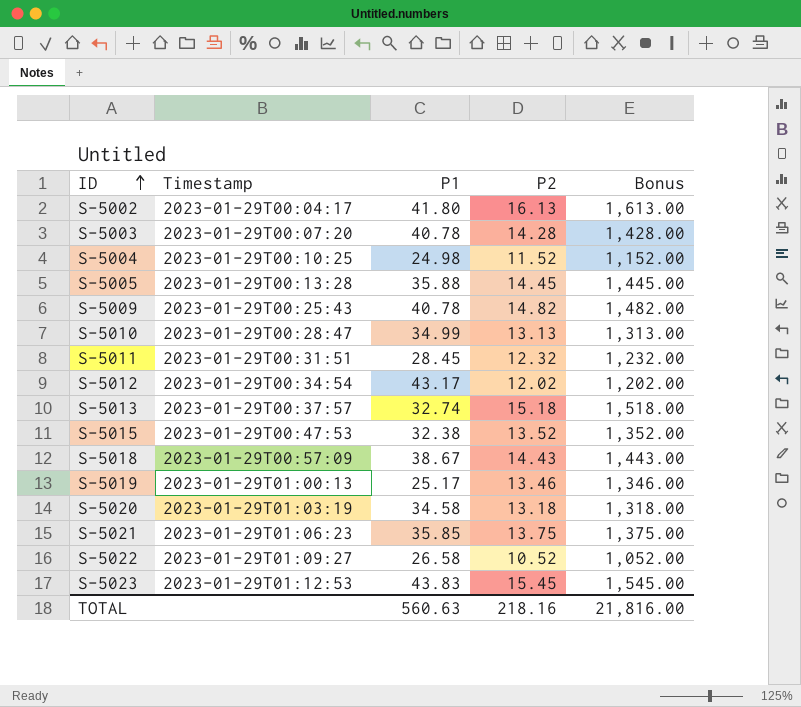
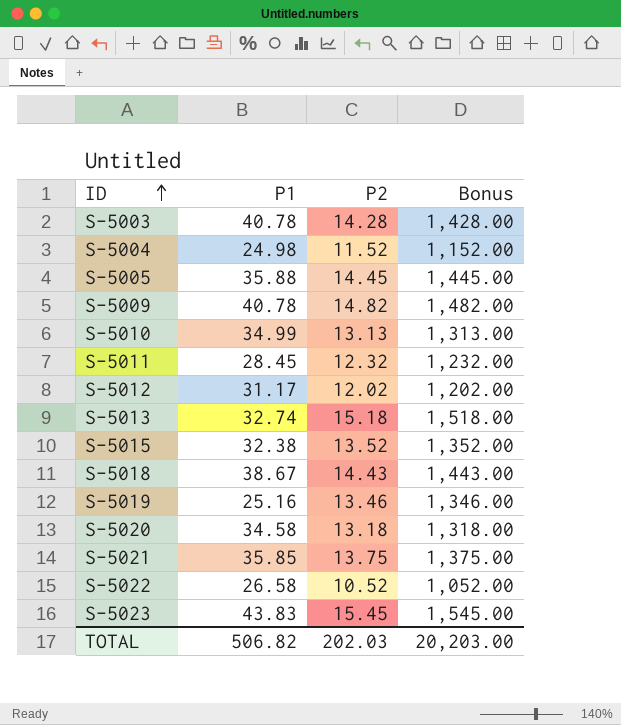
column Timestamp | position: 2 -> none
row S-5002: 2023-01-29T00:04:17 | 41.80 | 16.13 | 1,613.00 -> none
S-5012 | P1: 43.17 -> 31.17
S-5019 | P1: 25.17 -> 25.16
TOTAL | P1: 560.63 -> 506.82
TOTAL | P2: 218.16 -> 202.03
TOTAL | Bonus: 21,816.00 -> 20,203.00

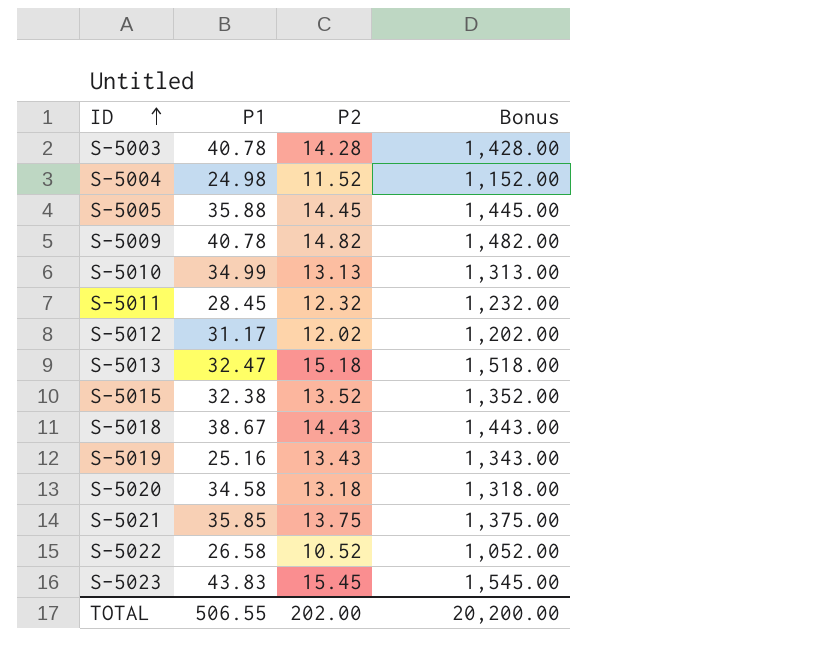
S-5013 | P1: 32.74 -> 32.47
S-5019 | P2: 13.46 -> 13.43
S-5019 | Bonus: 1,346.00 -> 1,343.00
TOTAL | P1: 506.82 -> 506.55
TOTAL | P2: 202.03 -> 202.00
TOTAL | Bonus: 20,203.00 -> 20,200.00

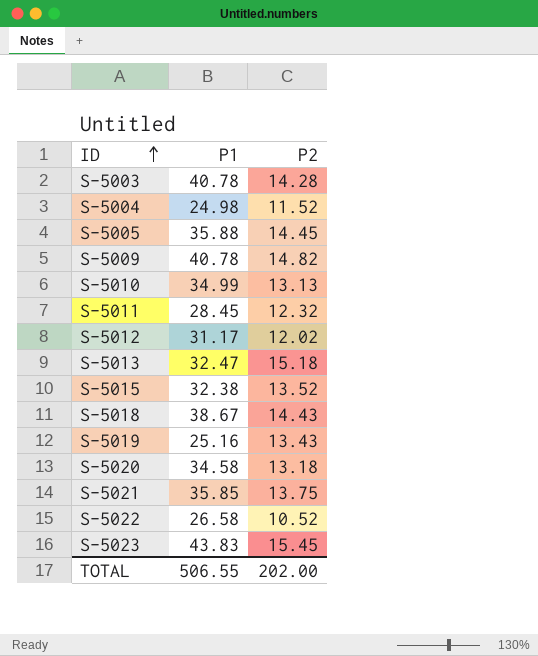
column Bonus | formula: [P2] * 100 -> none

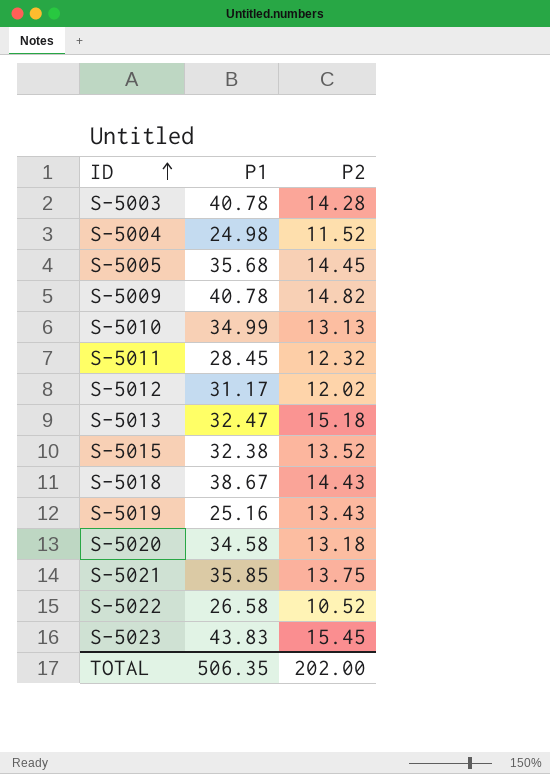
S-5005 | P1: 35.88 -> 35.68
TOTAL | P1: 506.55 -> 506.35

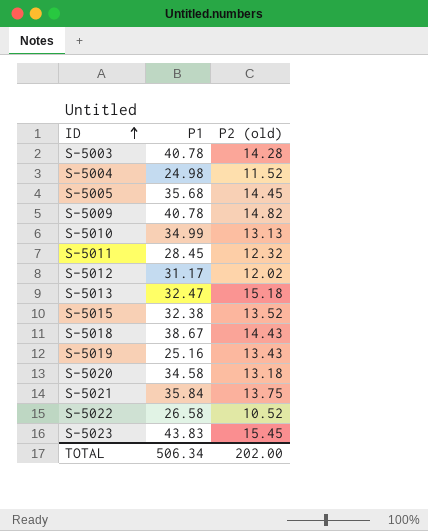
column name: P2 -> P2 (old)
S-5021 | P1: 35.85 -> 35.84
TOTAL | P1: 506.35 -> 506.34

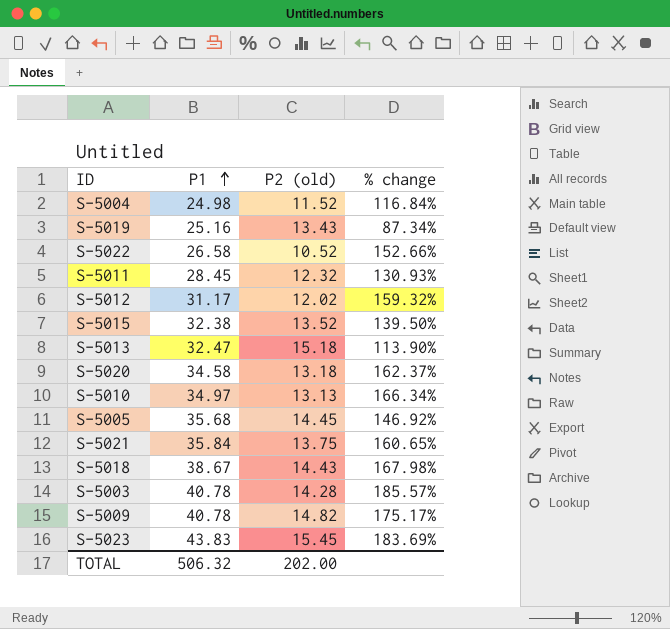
row order: ID ascending -> P1 ascending
column % change | formula: none -> ([P1] - [P2 (old)]) / [P2 (old)]
S-5010 | P1: 34.99 -> 34.97
TOTAL | P1: 506.34 -> 506.32

